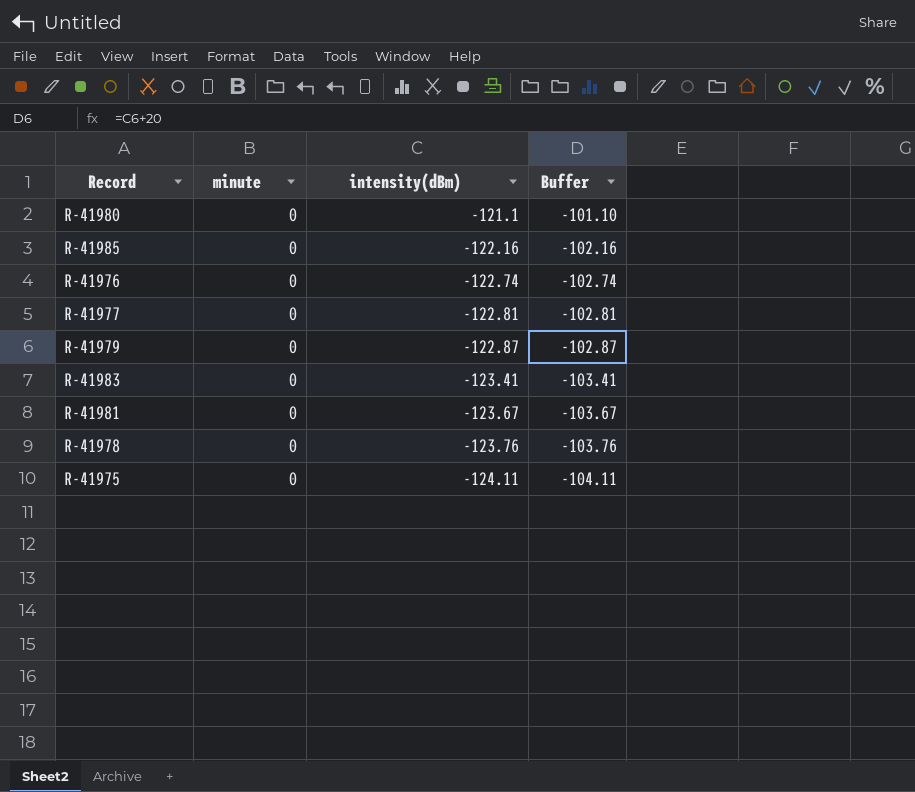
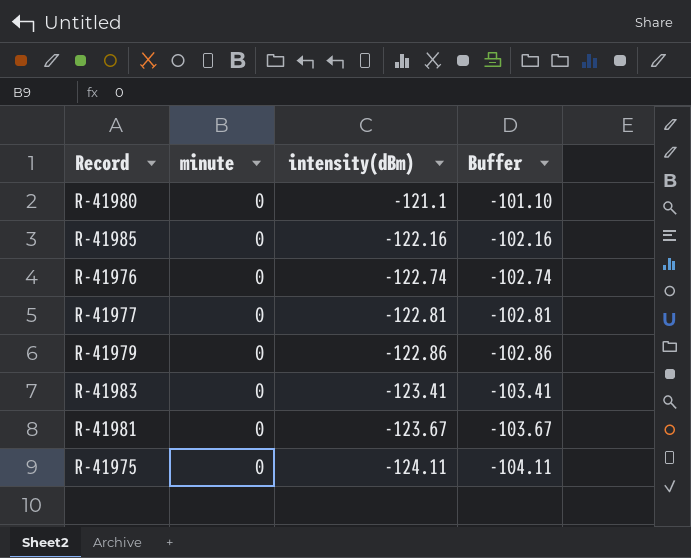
row R-41978: 0 | -123.76 | -103.76 -> none
R-41979 | intensity(dBm): -122.87 -> -122.86
R-41979 | Buffer: -102.87 -> -102.86

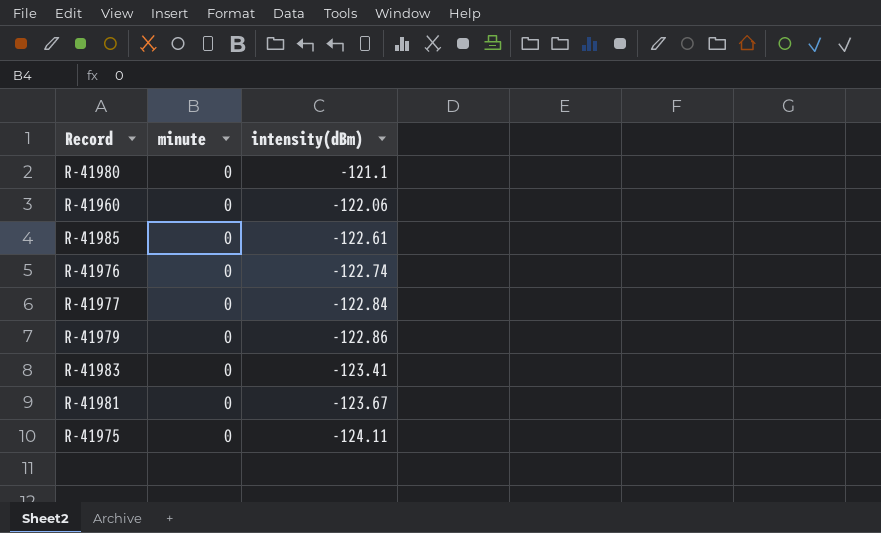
column Buffer | formula: [intensity(dBm)] + 20 -> none
row R-41960: none -> 0 | -122.06
R-41985 | intensity(dBm): -122.16 -> -122.61
R-41977 | intensity(dBm): -122.81 -> -122.84

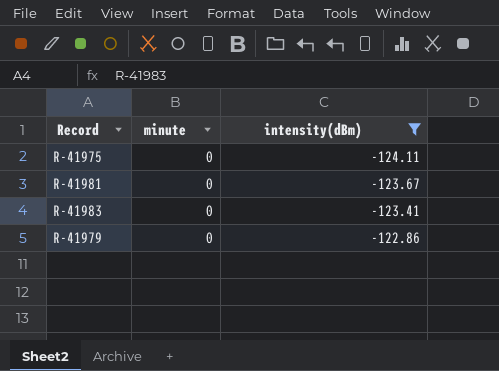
filter: none -> intensity(dBm) <= -122.86
row order: intensity(dBm) descending -> intensity(dBm) ascending

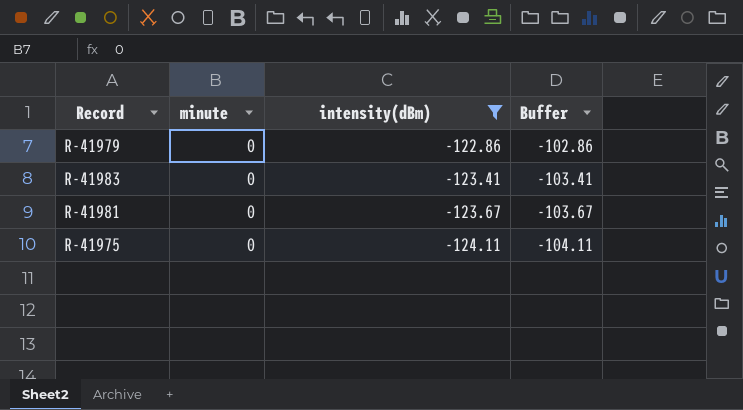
row order: intensity(dBm) ascending -> intensity(dBm) descending
column Buffer | formula: none -> [intensity(dBm)] + 20

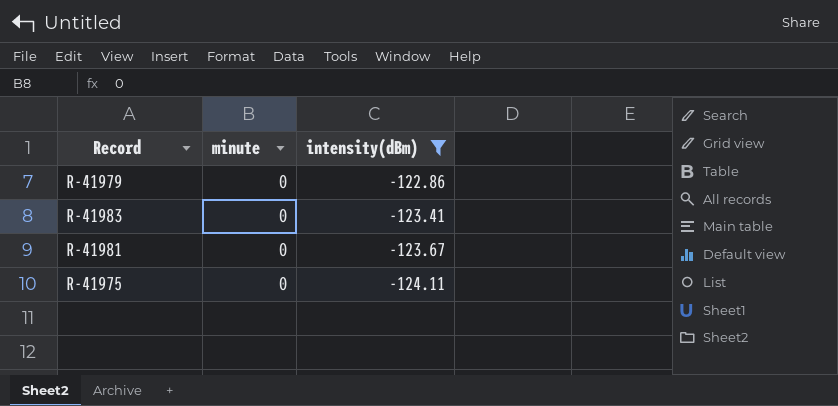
column Buffer | formula: [intensity(dBm)] + 20 -> none

